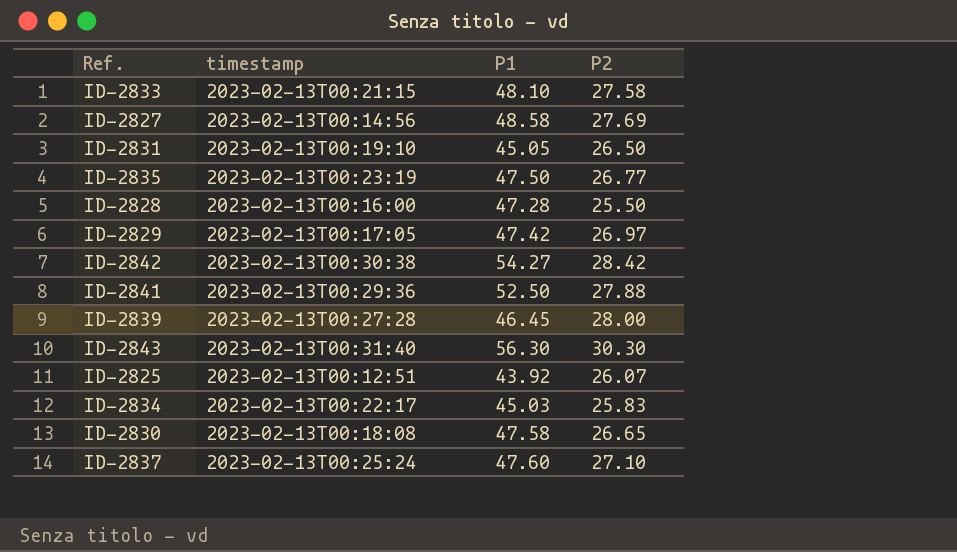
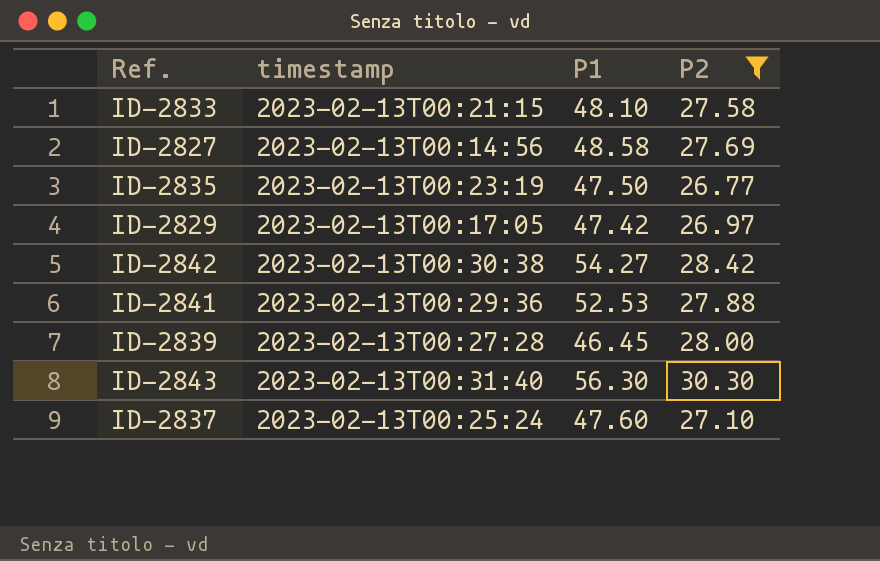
filter: none -> P2 >= 26.77
ID-2841 | P1: 52.50 -> 52.53

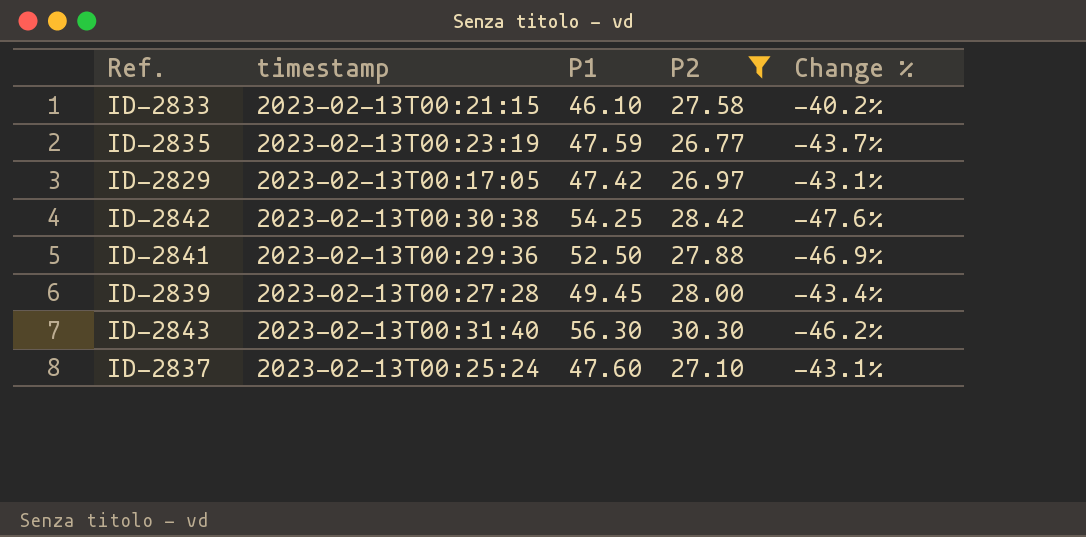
column Change % | formula: none -> ([P2] - [P1]) / [P1]
row ID-2827: 2023-02-13T00:14:56 | 48.58 | 27.69 -> none
ID-2833 | P1: 48.10 -> 46.10
ID-2835 | P1: 47.50 -> 47.59
ID-2842 | P1: 54.27 -> 54.25
ID-2841 | P1: 52.53 -> 52.50
ID-2839 | P1: 46.45 -> 49.45

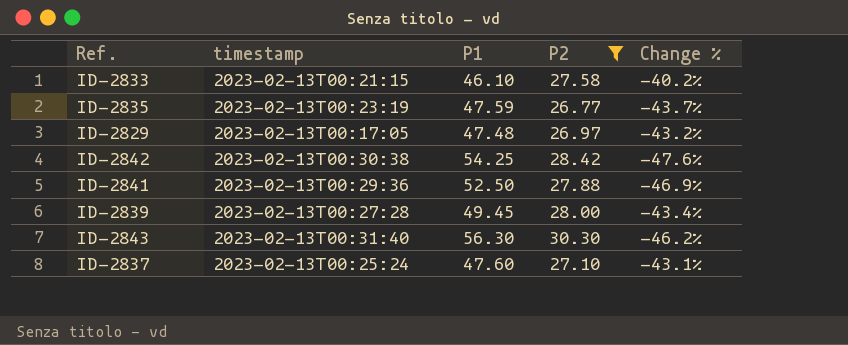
ID-2829 | P1: 47.42 -> 47.48
ID-2829 | Change %: -43.1% -> -43.2%

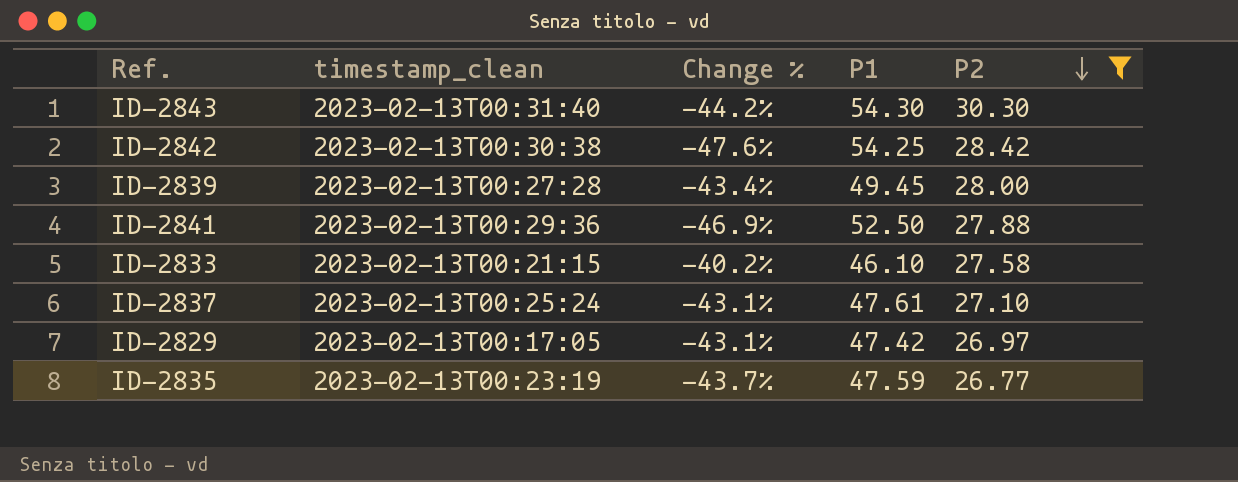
row order: none -> P2 descending
column name: timestamp -> timestamp_clean
column Change % | position: 5 -> 3
ID-2843 | Change %: -46.2% -> -44.2%
ID-2843 | P1: 56.30 -> 54.30
ID-2837 | P1: 47.60 -> 47.61
ID-2829 | Change %: -43.2% -> -43.1%
ID-2829 | P1: 47.48 -> 47.42

